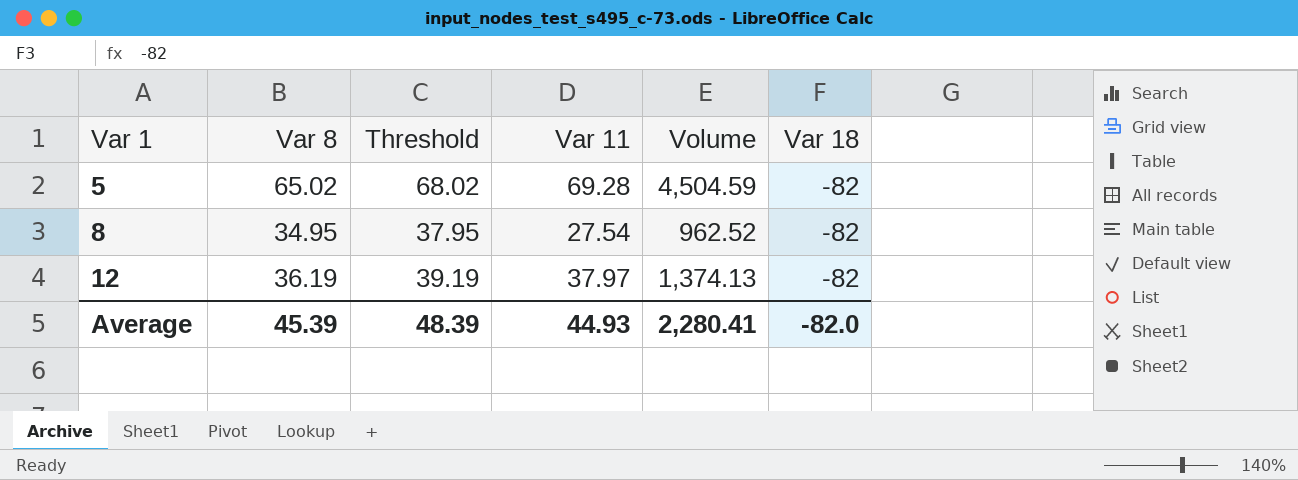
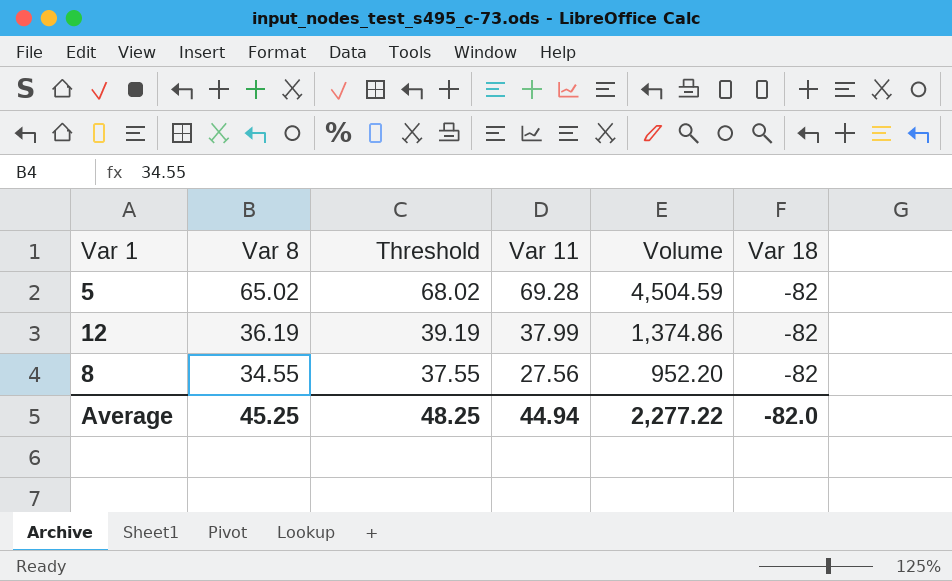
row order: Var 1 ascending -> Var 8 descending
12 | Var 11: 37.97 -> 37.99
12 | Volume: 1,374.13 -> 1,374.86
8 | Var 8: 34.95 -> 34.55
8 | Threshold: 37.95 -> 37.55
8 | Var 11: 27.54 -> 27.56
8 | Volume: 962.52 -> 952.20
Average | Var 8: 45.39 -> 45.25
Average | Threshold: 48.39 -> 48.25
Average | Var 11: 44.93 -> 44.94
Average | Volume: 2,280.41 -> 2,277.22

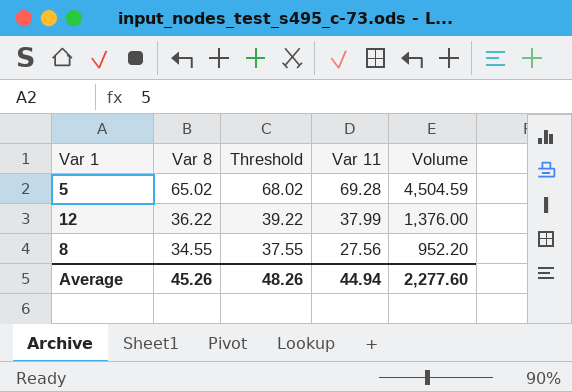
column Var 18 | position: 6 -> none
12 | Var 8: 36.19 -> 36.22
12 | Threshold: 39.19 -> 39.22
12 | Volume: 1,374.86 -> 1,376.00
Average | Var 8: 45.25 -> 45.26
Average | Threshold: 48.25 -> 48.26
Average | Volume: 2,277.22 -> 2,277.60

